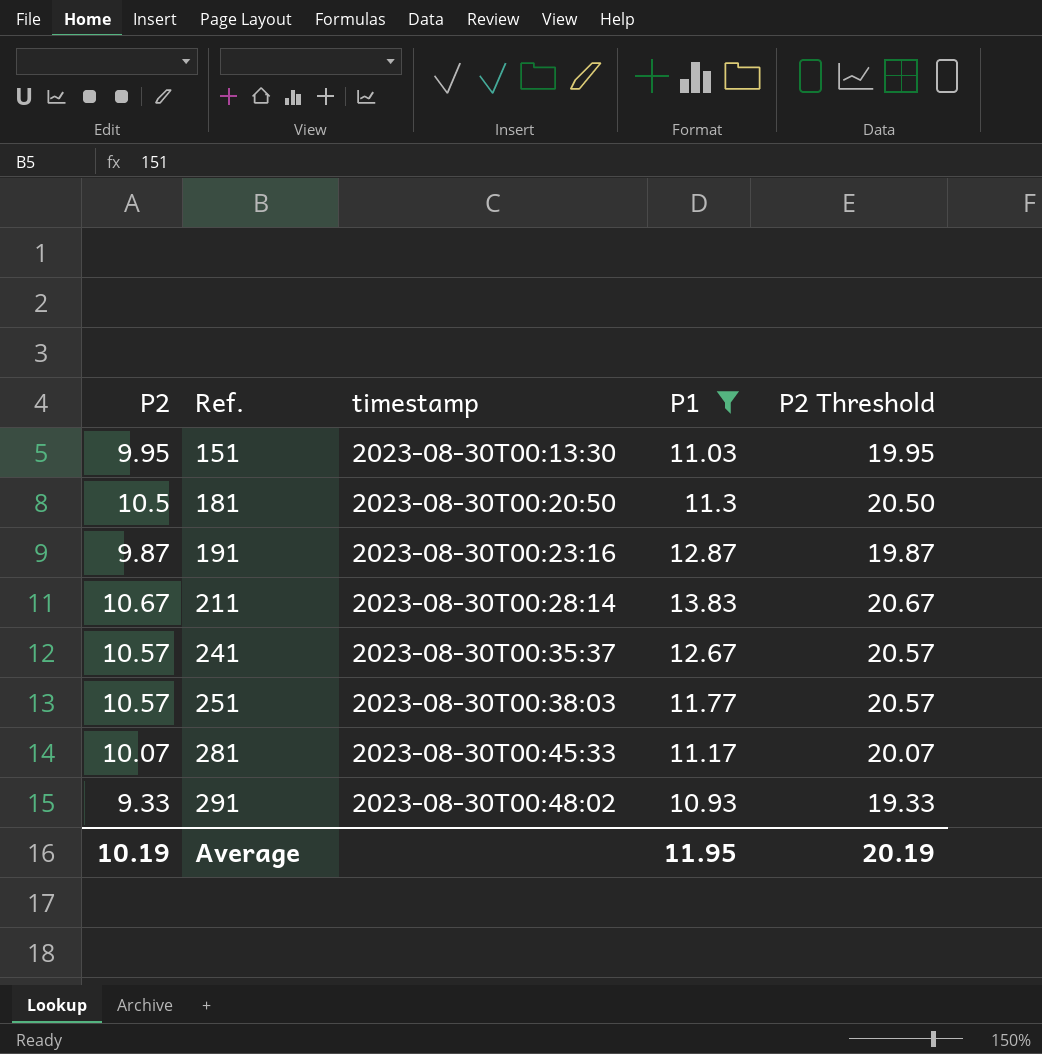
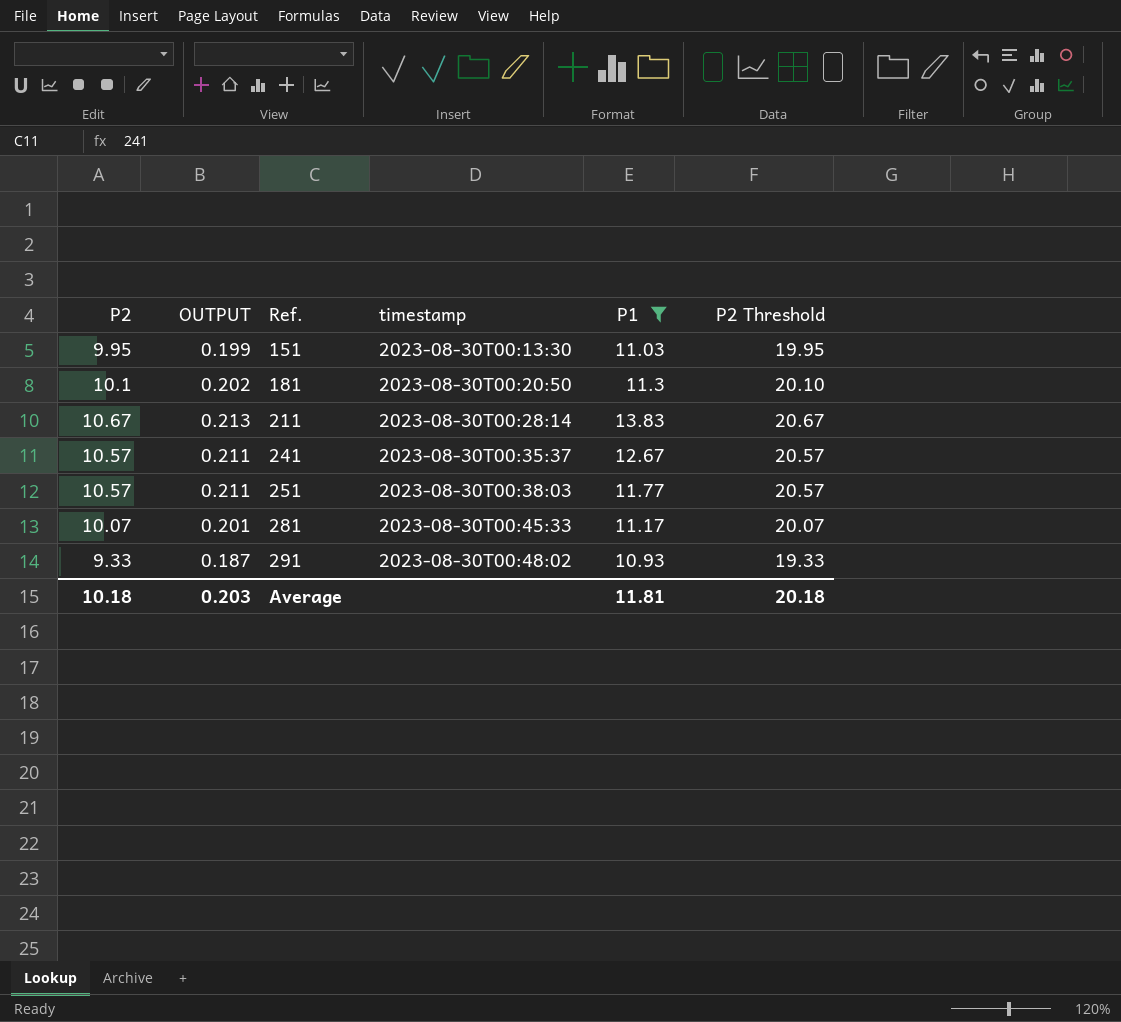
column OUTPUT | formula: none -> [P2] * 0.02
row 191: 9.87 | 2023-08-30T00:23:16 | 12.87 | 19.87 -> none
181 | P2: 10.5 -> 10.1
181 | P2 Threshold: 20.50 -> 20.10
Average | P2: 10.19 -> 10.18
Average | P1: 11.95 -> 11.81
Average | P2 Threshold: 20.19 -> 20.18

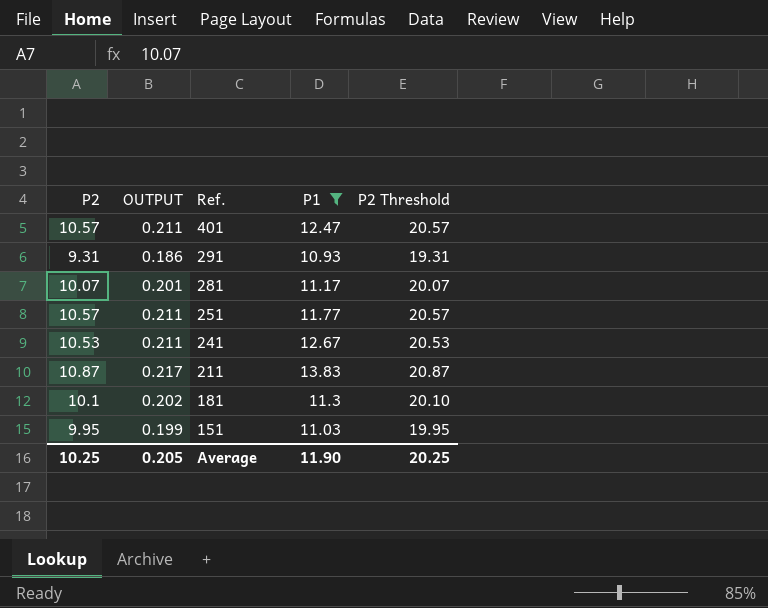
row order: Ref. ascending -> Ref. descending
column timestamp | position: 4 -> none
row 401: none -> 10.57 | 0.211 | 12.47 | 20.57
291 | P2: 9.33 -> 9.31
291 | OUTPUT: 0.187 -> 0.186
291 | P2 Threshold: 19.33 -> 19.31
241 | P2: 10.57 -> 10.53
241 | P2 Threshold: 20.57 -> 20.53
211 | P2: 10.67 -> 10.87
211 | OUTPUT: 0.213 -> 0.217
211 | P2 Threshold: 20.67 -> 20.87
Average | P2: 10.18 -> 10.25
Average | OUTPUT: 0.203 -> 0.205
Average | P1: 11.81 -> 11.90
Average | P2 Threshold: 20.18 -> 20.25

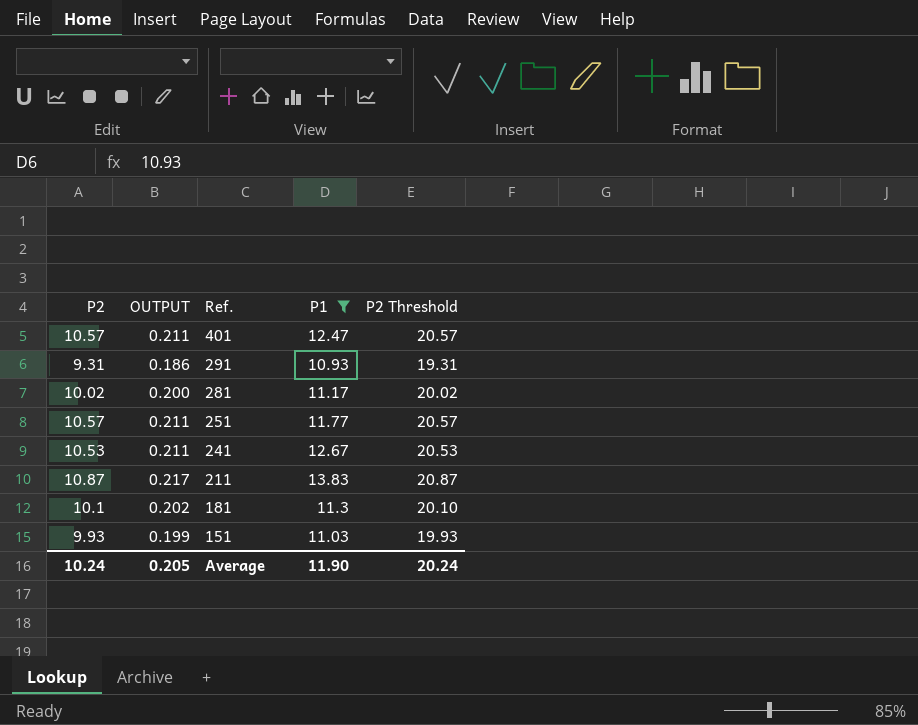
281 | P2: 10.07 -> 10.02
281 | OUTPUT: 0.201 -> 0.200
281 | P2 Threshold: 20.07 -> 20.02
151 | P2: 9.95 -> 9.93
151 | P2 Threshold: 19.95 -> 19.93
Average | P2: 10.25 -> 10.24
Average | P2 Threshold: 20.25 -> 20.24

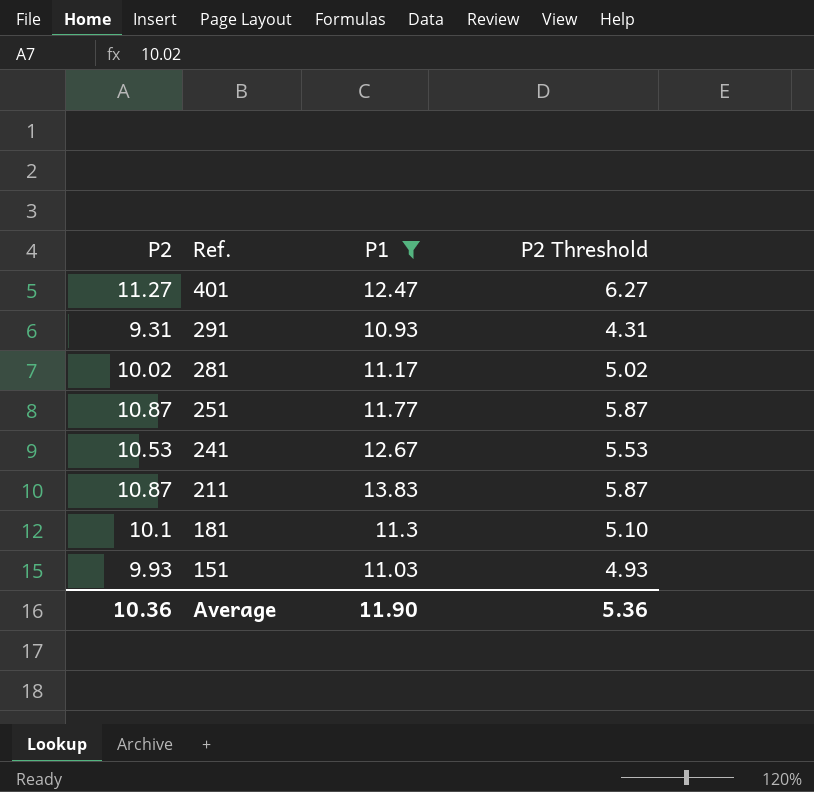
column OUTPUT | formula: [P2] * 0.02 -> none
column P2 Threshold | formula: [P2] + 10 -> [P2] - 5
401 | P2: 10.57 -> 11.27
251 | P2: 10.57 -> 10.87
Average | P2: 10.24 -> 10.36
Average | P2 Threshold: 20.24 -> 5.36

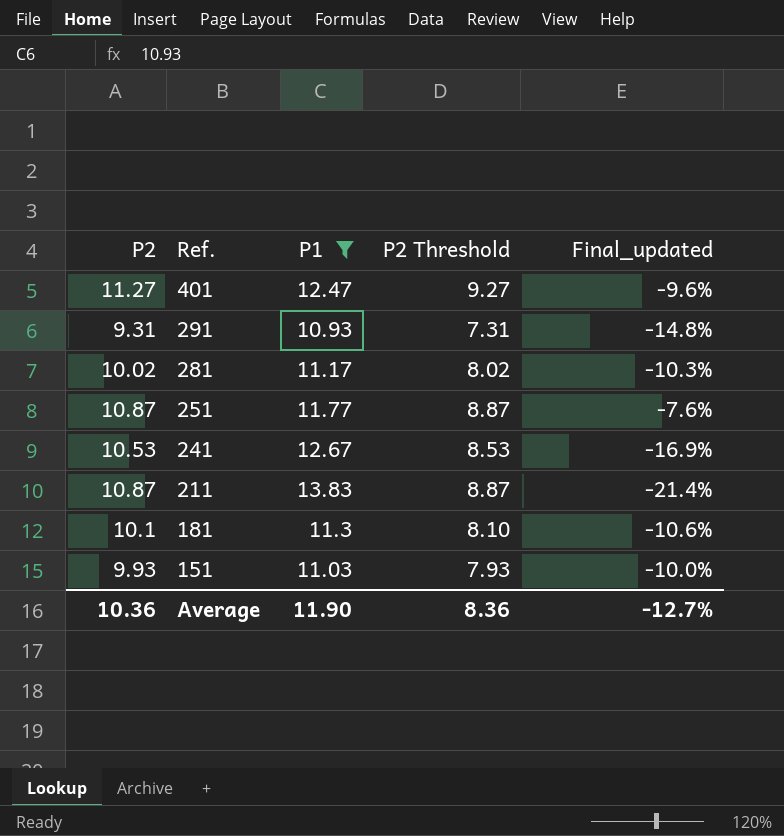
column P2 Threshold | formula: [P2] - 5 -> [P2] - 2
column Final_updated | formula: none -> ([P2] - [P1]) / [P1]
Average | P2 Threshold: 5.36 -> 8.36

